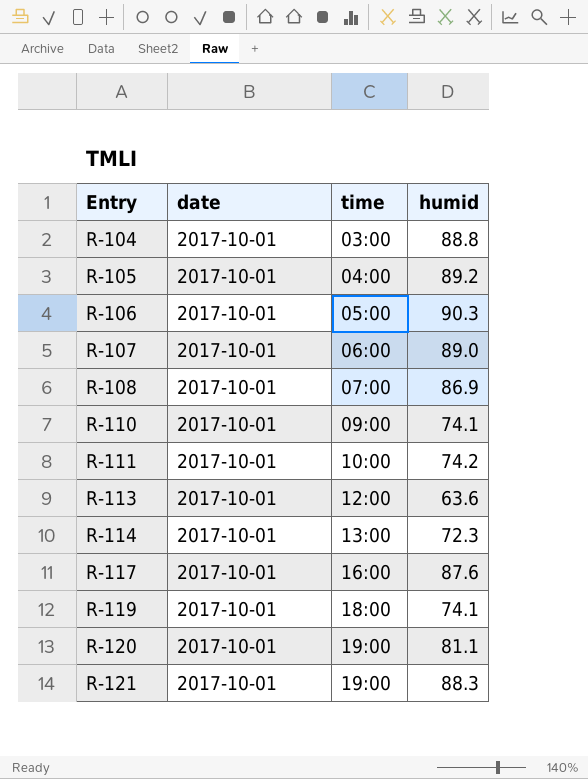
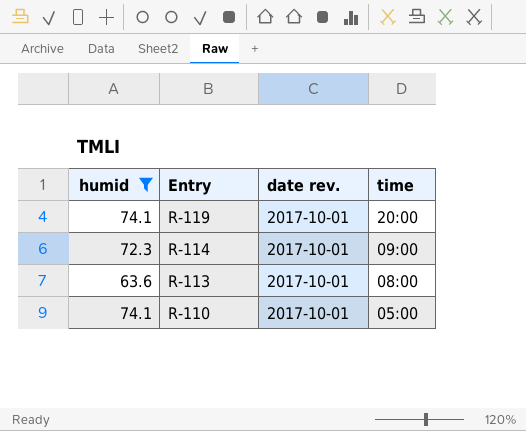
filter: none -> humid <= 74.1
row order: Entry ascending -> Entry descending
column humid | position: 4 -> 1
column name: date -> date rev.
R-119 | time: 18:00 -> 20:00
R-114 | time: 13:00 -> 09:00
R-113 | time: 12:00 -> 08:00
R-110 | time: 09:00 -> 05:00

